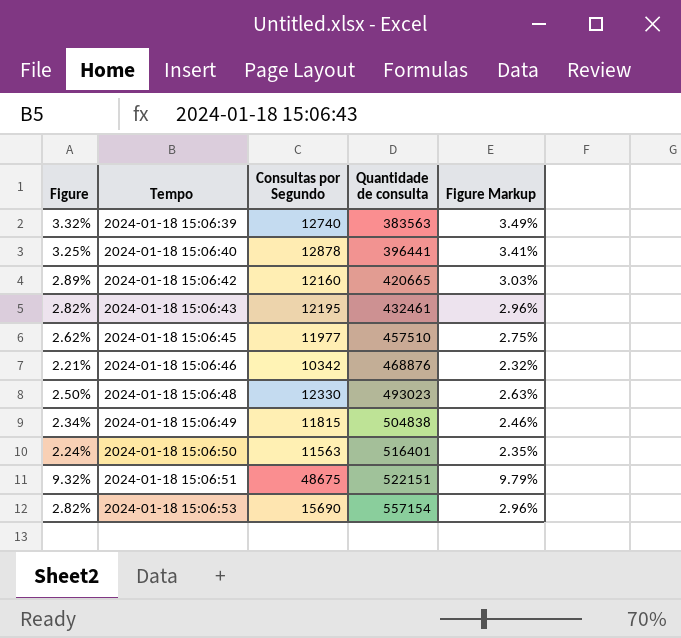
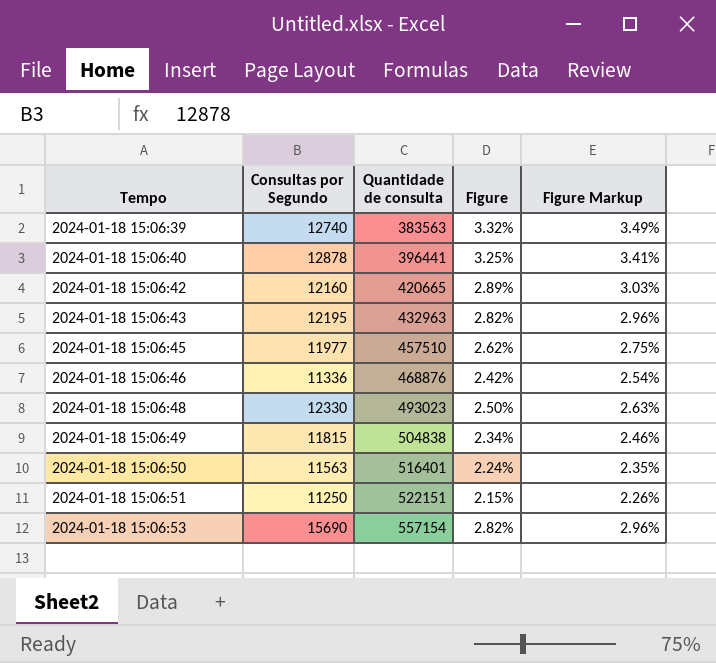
column Figure | position: 1 -> 4
2024-01-18 15:06:43 | Quantidade de consulta: 432461 -> 432963
2024-01-18 15:06:46 | Consultas por Segundo: 10342 -> 11336
2024-01-18 15:06:46 | Figure: 2.21% -> 2.42%
2024-01-18 15:06:46 | Figure Markup: 2.32% -> 2.54%
2024-01-18 15:06:51 | Consultas por Segundo: 48675 -> 11250
2024-01-18 15:06:51 | Figure: 9.32% -> 2.15%
2024-01-18 15:06:51 | Figure Markup: 9.79% -> 2.26%

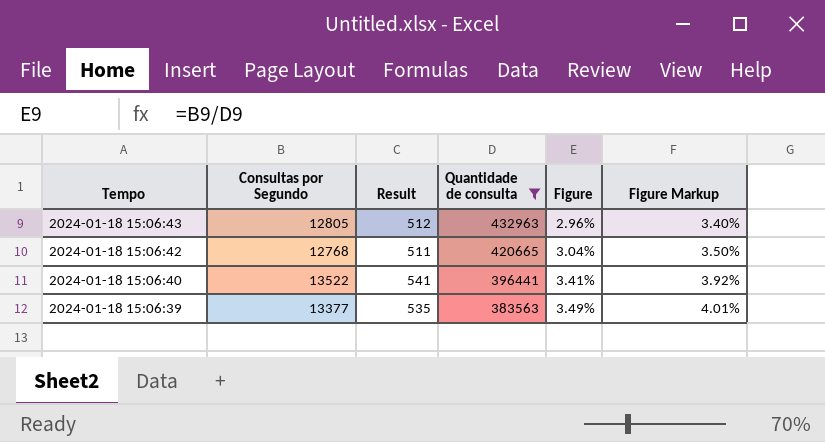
filter: none -> Quantidade de consulta <= 432963
row order: Tempo ascending -> Tempo descending
column Result | formula: none -> [Consultas por Segundo] * 0.04
column Figure Markup | formula: [Figure] * 1.05 -> [Figure] * 1.15
2024-01-18 15:06:43 | Consultas por Segundo: 12195 -> 12805
2024-01-18 15:06:43 | Figure: 2.82% -> 2.96%
2024-01-18 15:06:42 | Consultas por Segundo: 12160 -> 12768
2024-01-18 15:06:42 | Figure: 2.89% -> 3.04%
2024-01-18 15:06:40 | Consultas por Segundo: 12878 -> 13522
2024-01-18 15:06:40 | Figure: 3.25% -> 3.41%
2024-01-18 15:06:39 | Consultas por Segundo: 12740 -> 13377
2024-01-18 15:06:39 | Figure: 3.32% -> 3.49%

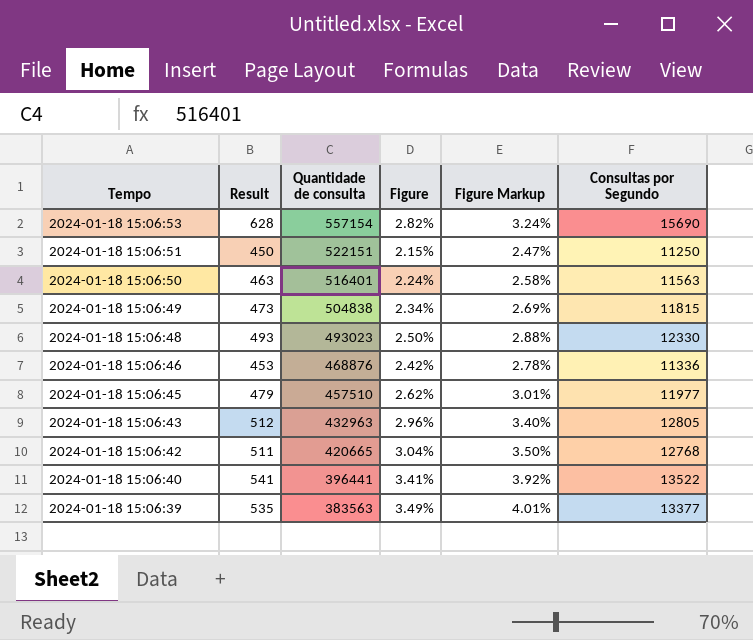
filter: Quantidade de consulta <= 432963 -> none
column Consultas por Segundo | position: 2 -> 6

